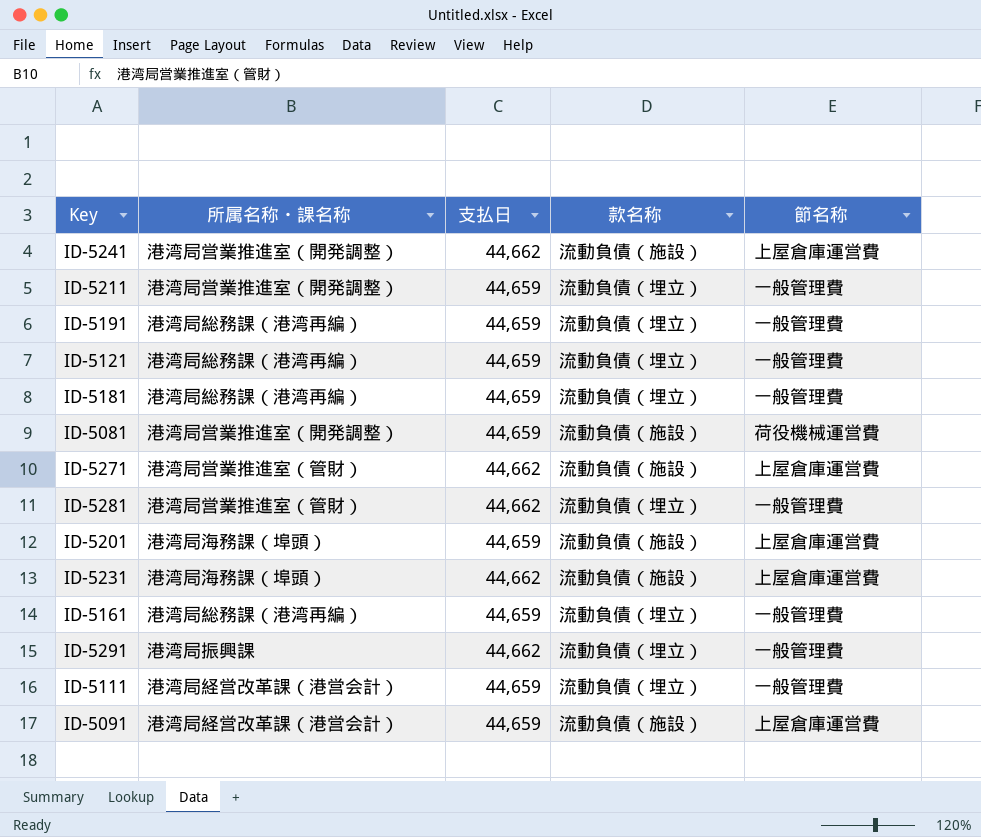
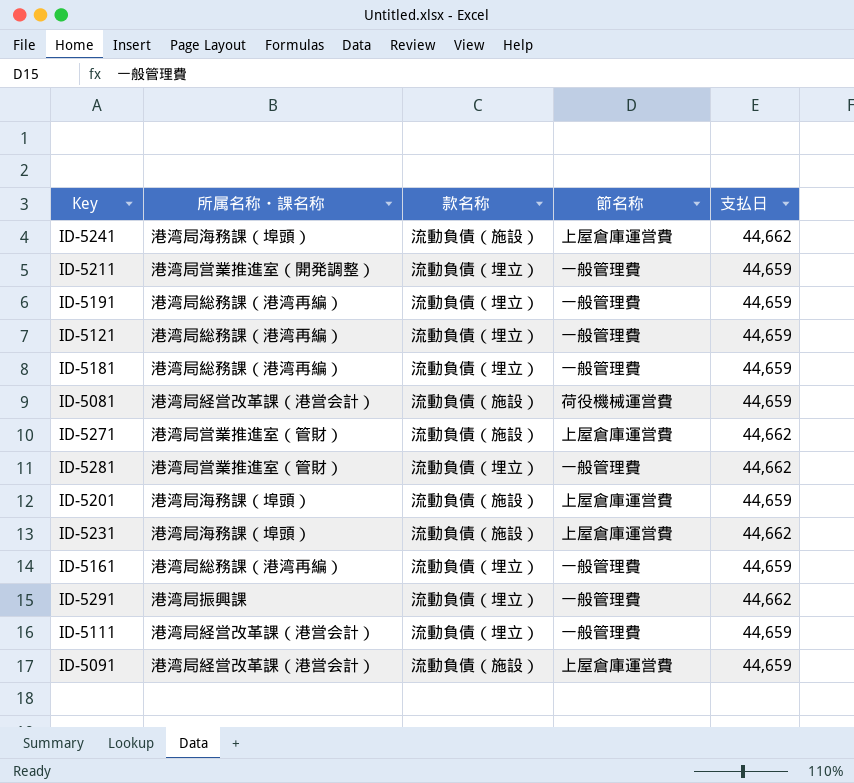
column 支払日 | position: 3 -> 5
ID-5241 | 所属名称・課名称: 港湾局営業推進室（開発調整） -> 港湾局海務課（埠頭）
ID-5081 | 所属名称・課名称: 港湾局営業推進室（開発調整） -> 港湾局経営改革課（港営会計）

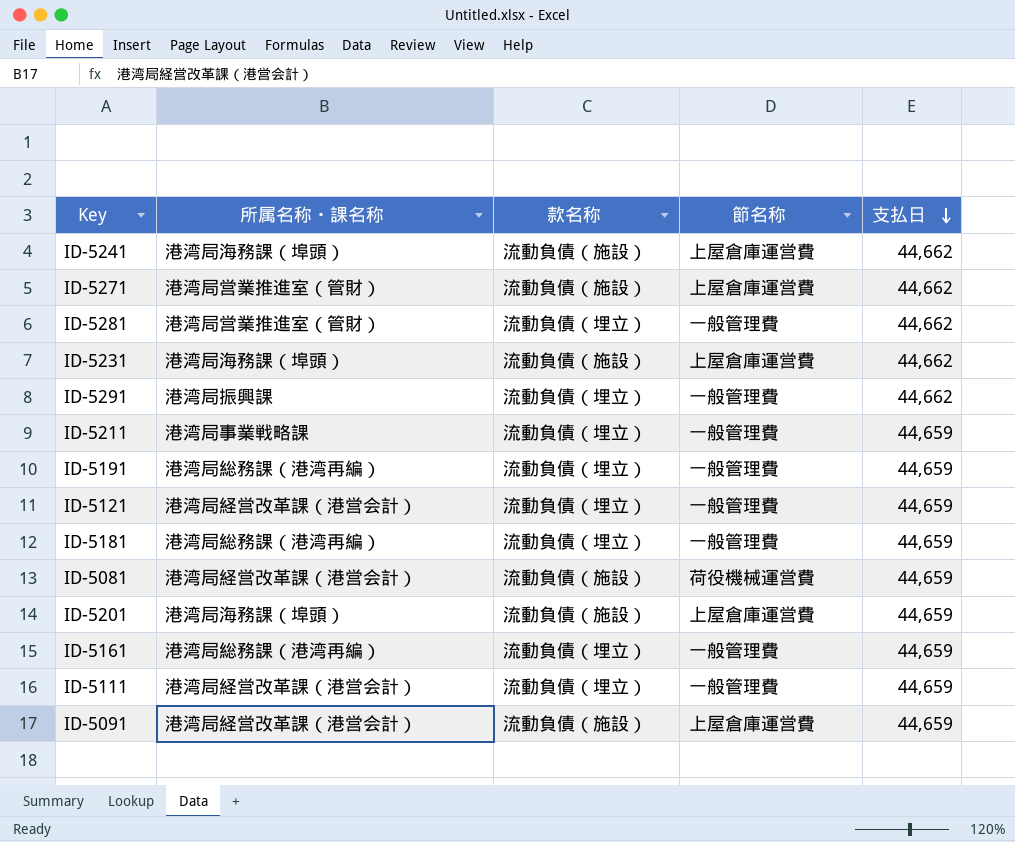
row order: none -> 支払日 descending
ID-5211 | 所属名称・課名称: 港湾局営業推進室（開発調整） -> 港湾局事業戦略課
ID-5121 | 所属名称・課名称: 港湾局総務課（港湾再編） -> 港湾局経営改革課（港営会計）

